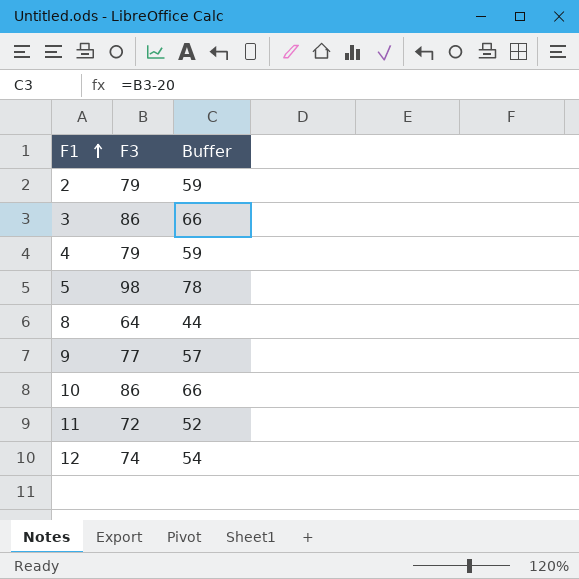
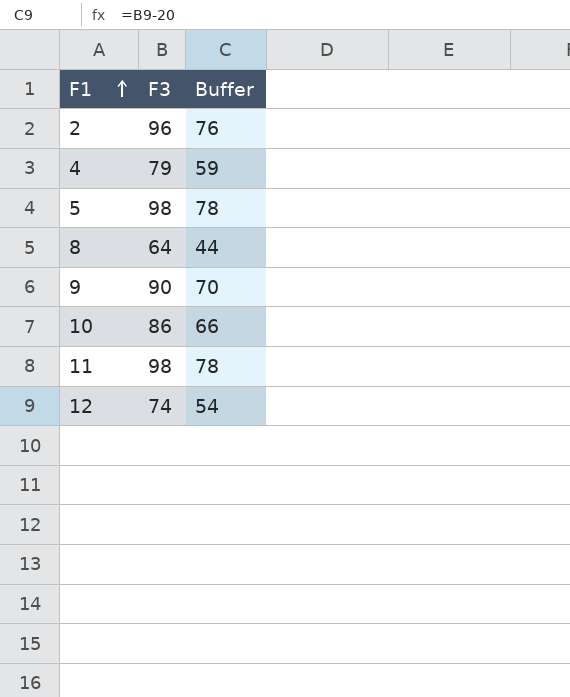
row 3: 86 | 66 -> none
2 | F3: 79 -> 96
2 | Buffer: 59 -> 76
9 | F3: 77 -> 90
9 | Buffer: 57 -> 70
11 | F3: 72 -> 98
11 | Buffer: 52 -> 78

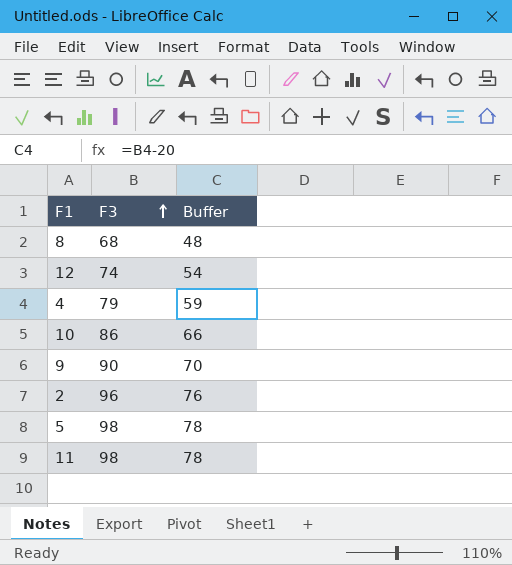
row order: F1 ascending -> F3 ascending
8 | F3: 64 -> 68
8 | Buffer: 44 -> 48

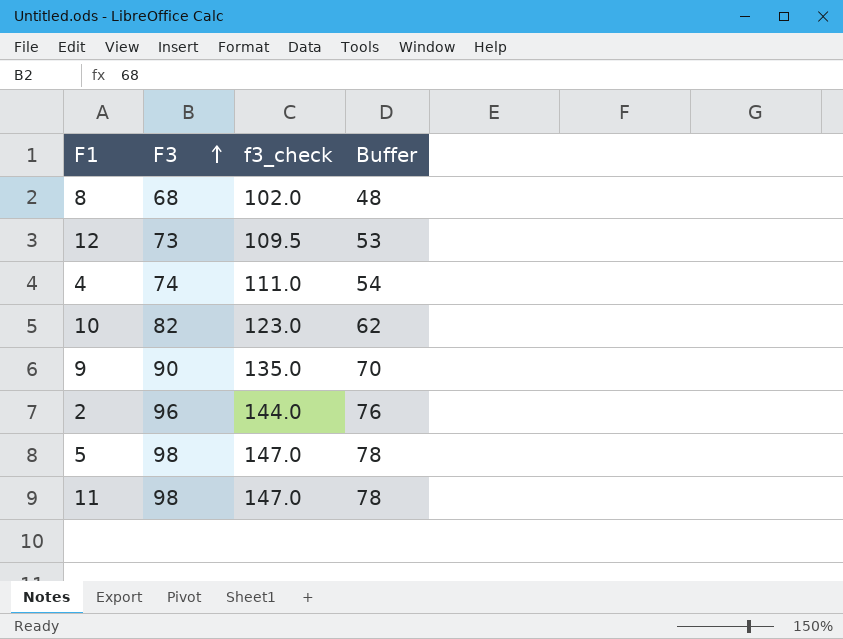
column f3_check | formula: none -> [F3] * 1.5
12 | F3: 74 -> 73
12 | Buffer: 54 -> 53
4 | F3: 79 -> 74
4 | Buffer: 59 -> 54
10 | F3: 86 -> 82
10 | Buffer: 66 -> 62

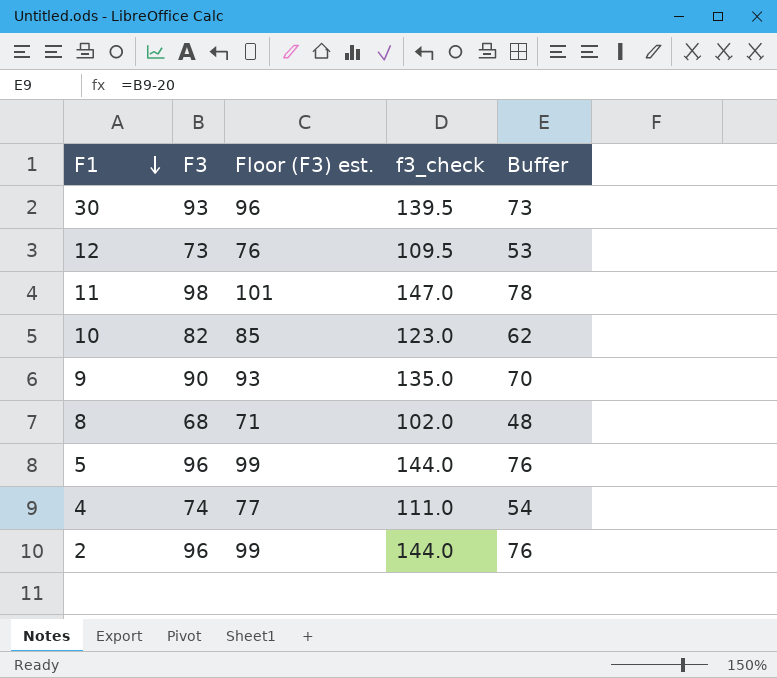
row order: F3 ascending -> F1 descending
column Floor (F3) est. | formula: none -> [F3] + 3
row 30: none -> 93 | 96 | 139.5 | 73
5 | F3: 98 -> 96
5 | f3_check: 147.0 -> 144.0
5 | Buffer: 78 -> 76

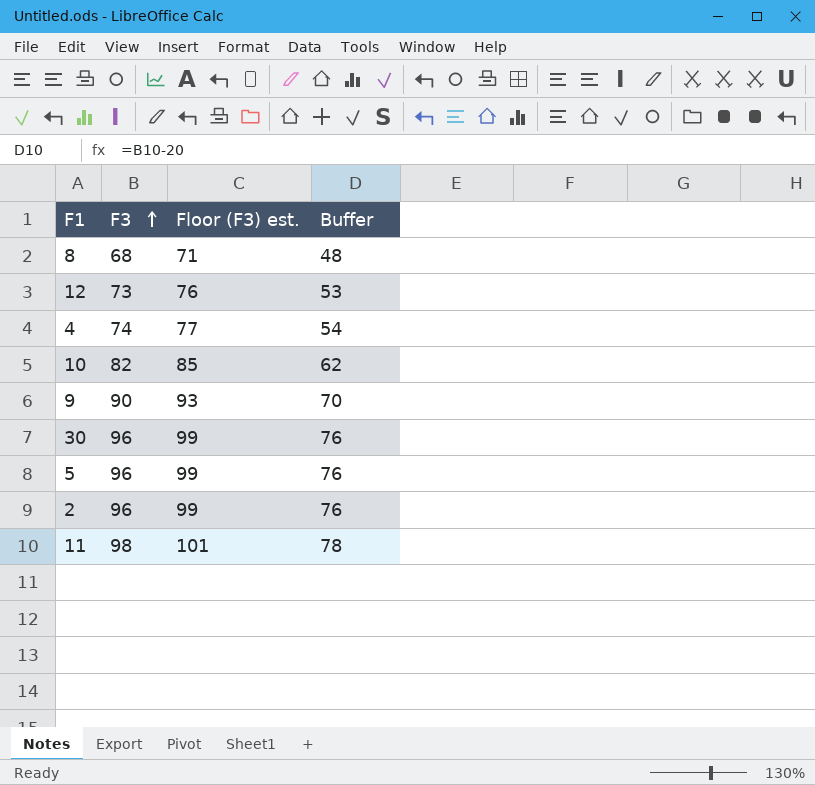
row order: F1 descending -> F3 ascending
column f3_check | formula: [F3] * 1.5 -> none
30 | F3: 93 -> 96
30 | Floor (F3) est.: 96 -> 99
30 | Buffer: 73 -> 76

